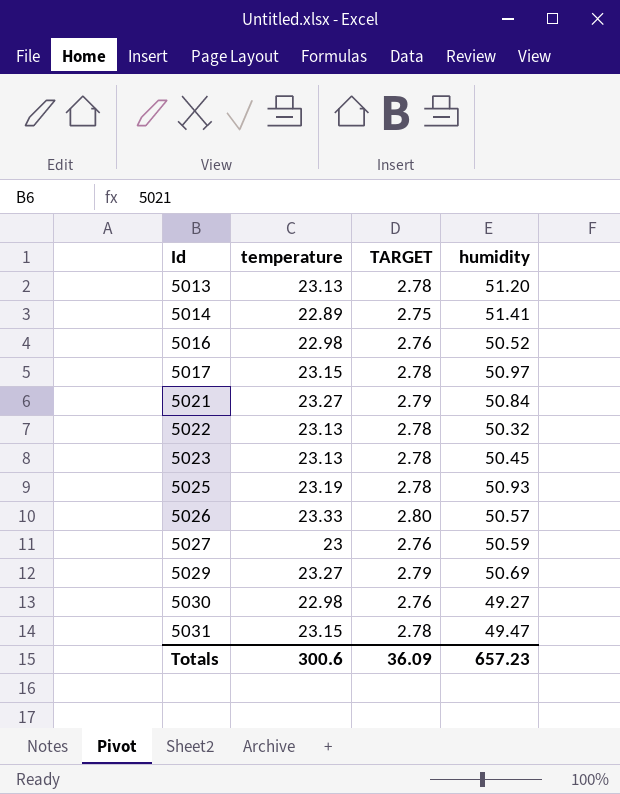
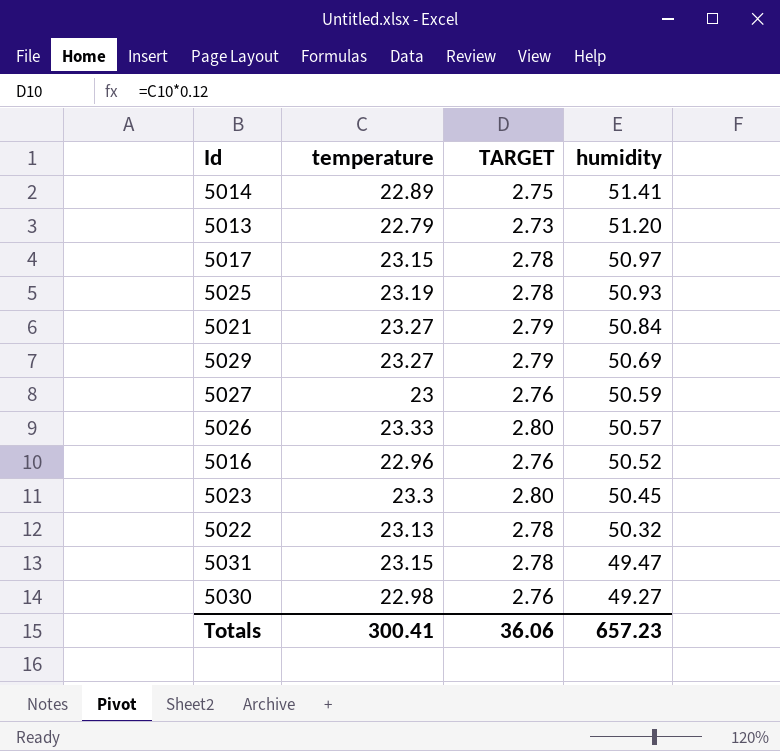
row order: Id ascending -> humidity descending
5013 | temperature: 23.13 -> 22.79
5013 | TARGET: 2.78 -> 2.73
5016 | temperature: 22.98 -> 22.96
5023 | temperature: 23.13 -> 23.3
5023 | TARGET: 2.78 -> 2.80
Totals | temperature: 300.6 -> 300.41
Totals | TARGET: 36.09 -> 36.06

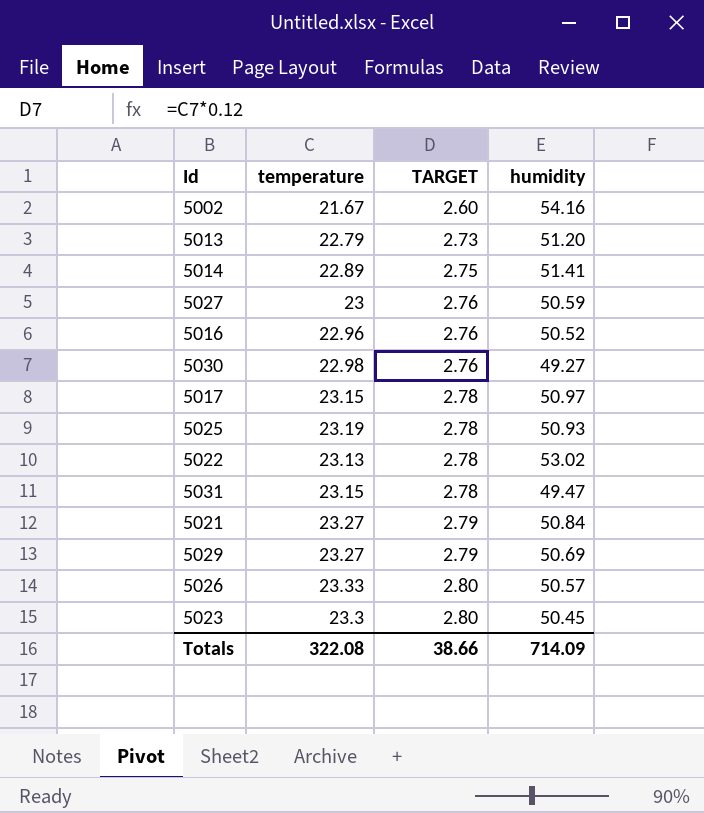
row order: humidity descending -> TARGET ascending
row 5002: none -> 21.67 | 2.60 | 54.16
5022 | humidity: 50.32 -> 53.02
Totals | temperature: 300.41 -> 322.08
Totals | TARGET: 36.06 -> 38.66
Totals | humidity: 657.23 -> 714.09

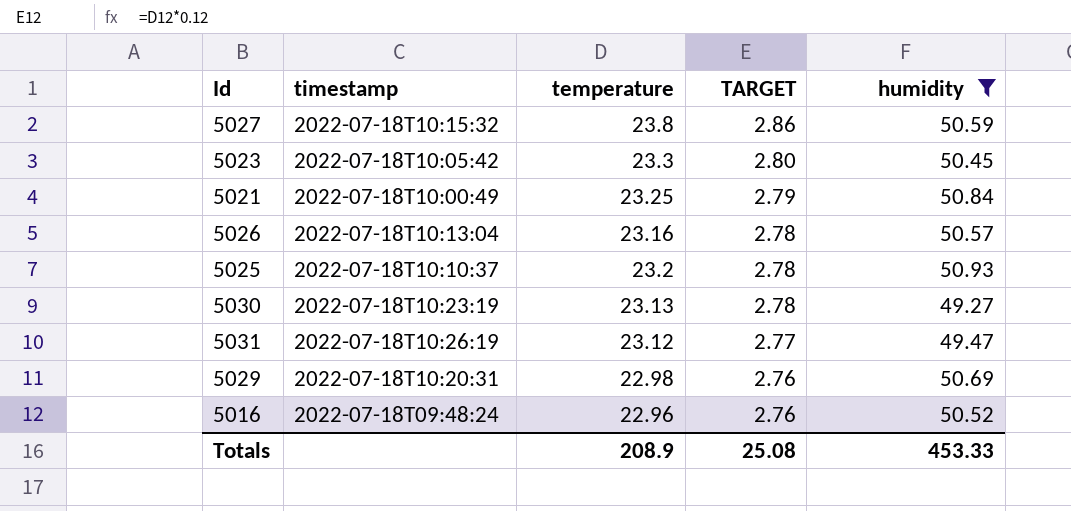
filter: none -> humidity <= 50.93
row order: TARGET ascending -> TARGET descending
column timestamp | position: none -> 2
5027 | temperature: 23 -> 23.8
5027 | TARGET: 2.76 -> 2.86
5021 | temperature: 23.27 -> 23.25
5026 | temperature: 23.33 -> 23.16
5026 | TARGET: 2.80 -> 2.78
5025 | temperature: 23.19 -> 23.2
5030 | temperature: 22.98 -> 23.13
5030 | TARGET: 2.76 -> 2.78
5031 | temperature: 23.15 -> 23.12
5031 | TARGET: 2.78 -> 2.77
5029 | temperature: 23.27 -> 22.98
5029 | TARGET: 2.79 -> 2.76
Totals | temperature: 322.08 -> 208.9
Totals | TARGET: 38.66 -> 25.08
Totals | humidity: 714.09 -> 453.33

